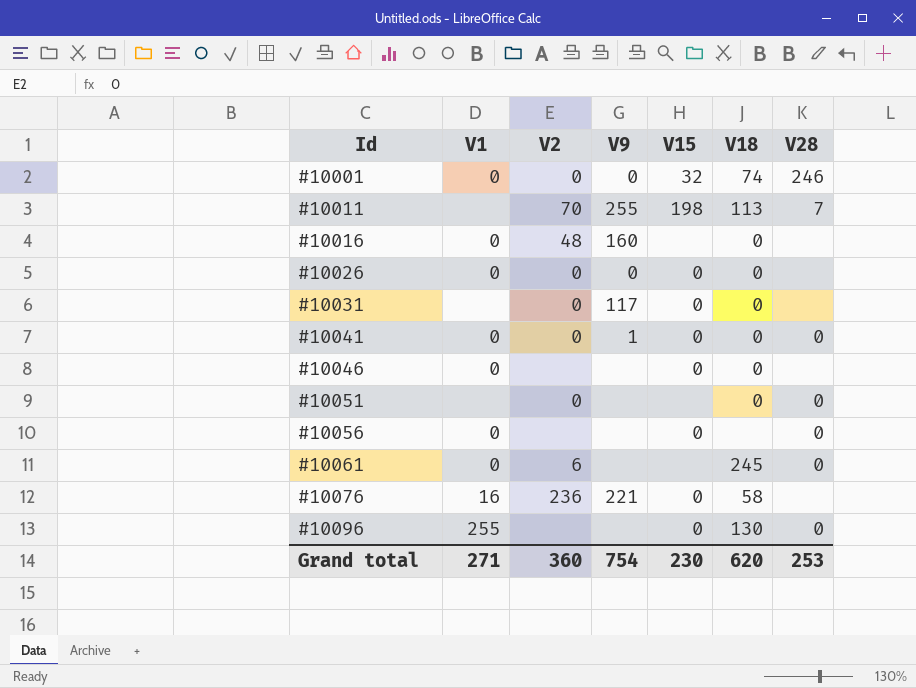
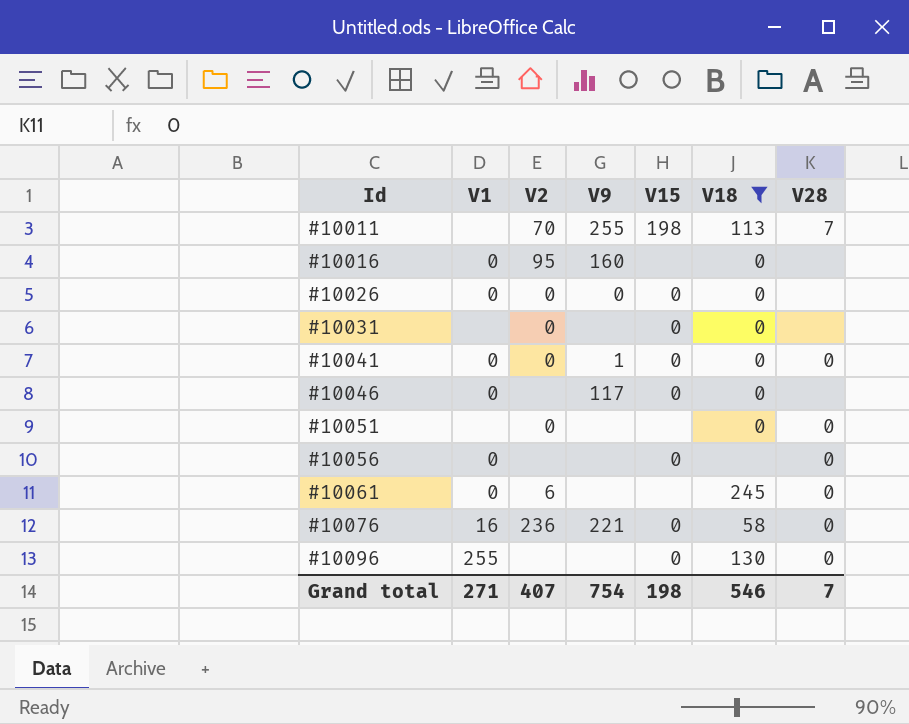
filter: none -> V18 != 74
#10016 | V2: 48 -> 95
#10031 | V9: 117 -> none
#10046 | V9: none -> 117
#10076 | V28: none -> 0
Grand total | V2: 360 -> 407
Grand total | V15: 230 -> 198
Grand total | V18: 620 -> 546
Grand total | V28: 253 -> 7

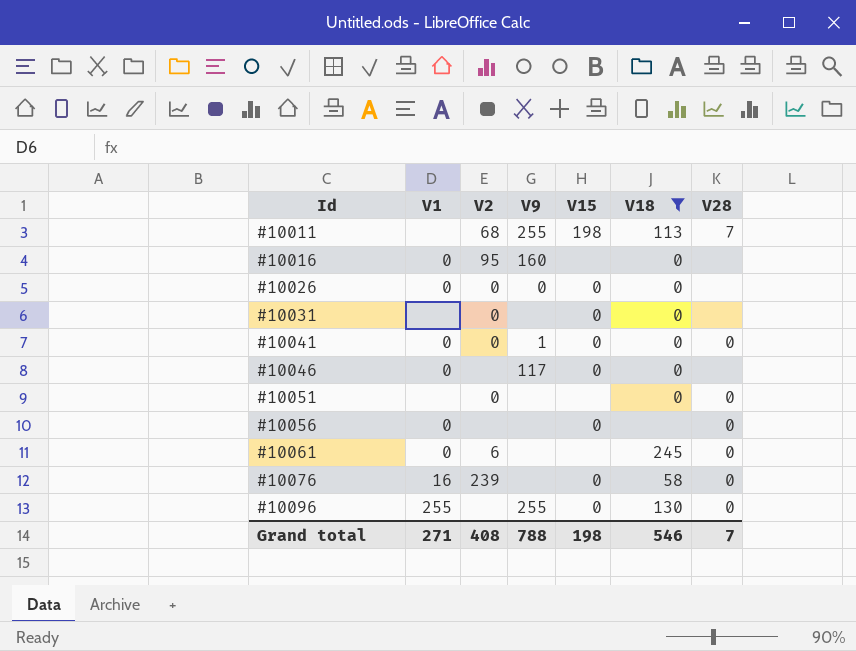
#10011 | V2: 70 -> 68
#10076 | V2: 236 -> 239
#10076 | V9: 221 -> none
#10096 | V9: none -> 255
Grand total | V2: 407 -> 408
Grand total | V9: 754 -> 788

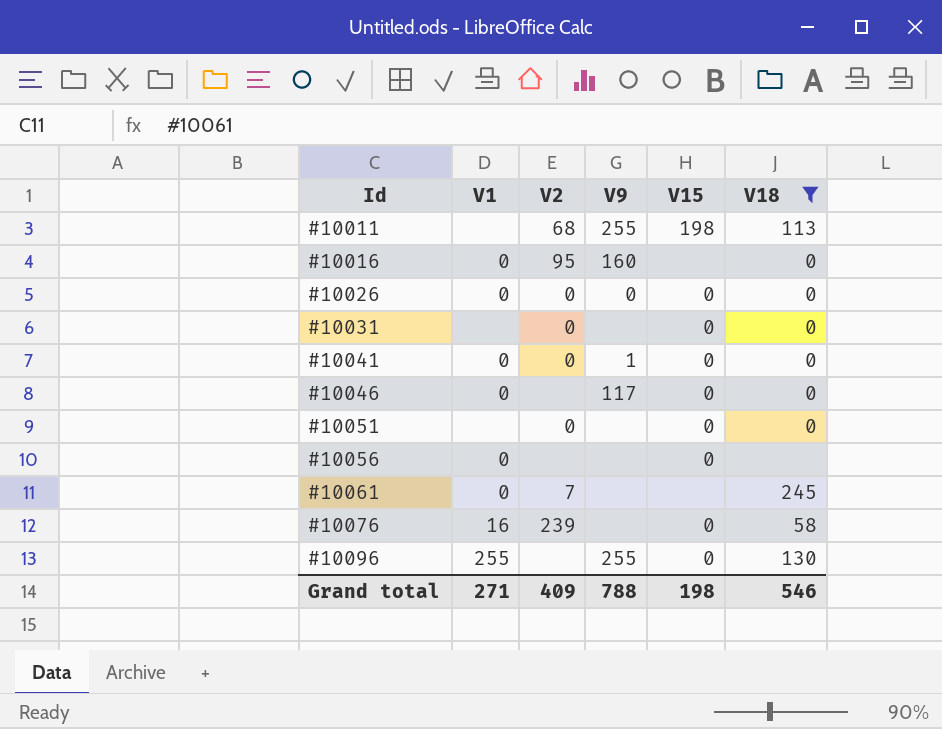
column V28 | position: 7 -> none
#10051 | V15: none -> 0
#10061 | V2: 6 -> 7
Grand total | V2: 408 -> 409

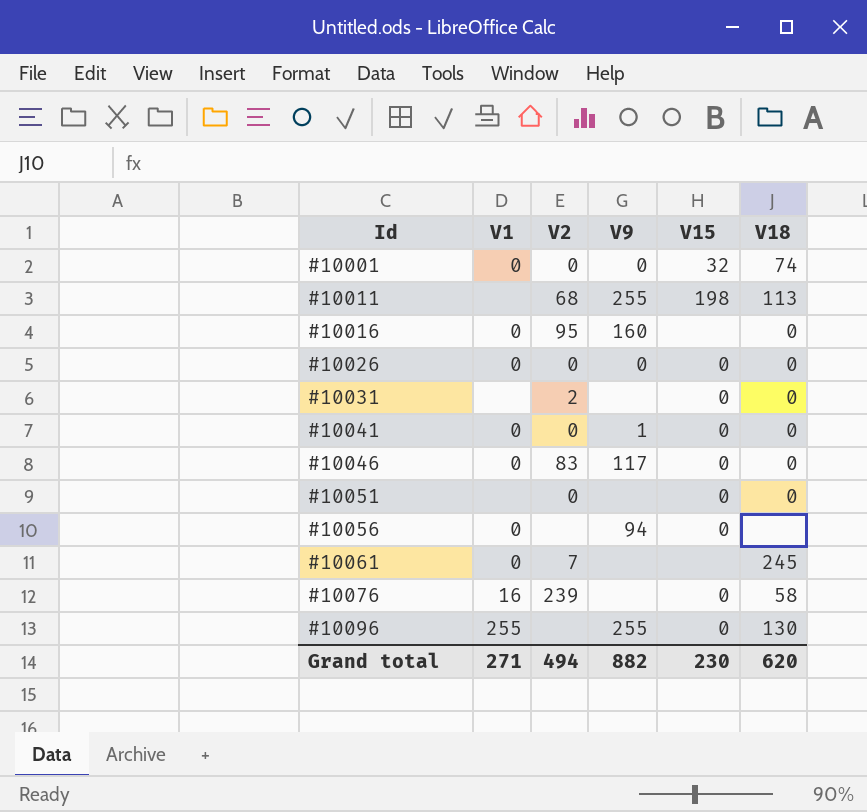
filter: V18 != 74 -> none
#10031 | V2: 0 -> 2
#10046 | V2: none -> 83
#10056 | V9: none -> 94
Grand total | V2: 409 -> 494
Grand total | V9: 788 -> 882
Grand total | V15: 198 -> 230
Grand total | V18: 546 -> 620

